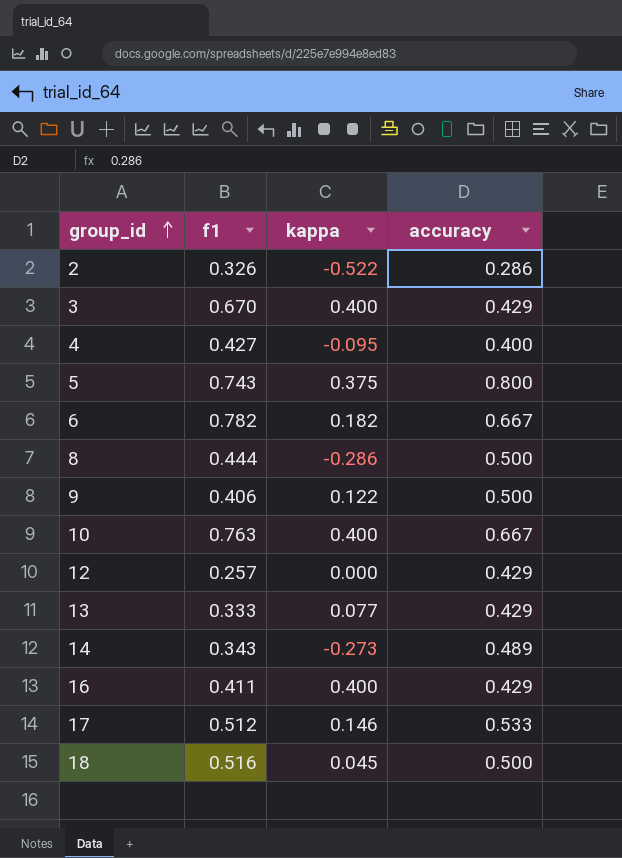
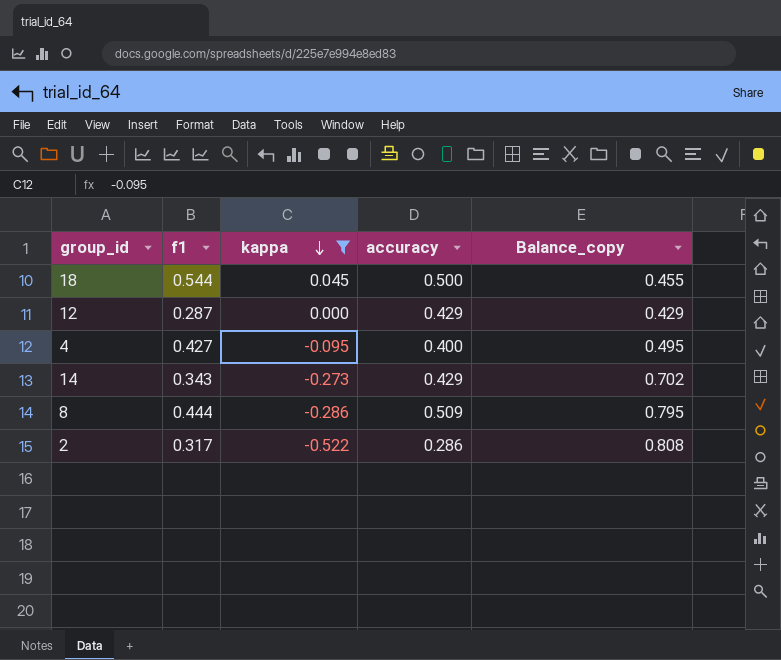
filter: none -> kappa <= 0.045
row order: group_id ascending -> kappa descending
column Balance_copy | formula: none -> [accuracy] - [kappa]
18 | f1: 0.516 -> 0.544
12 | f1: 0.257 -> 0.287
14 | accuracy: 0.489 -> 0.429
8 | accuracy: 0.500 -> 0.509
2 | f1: 0.326 -> 0.317

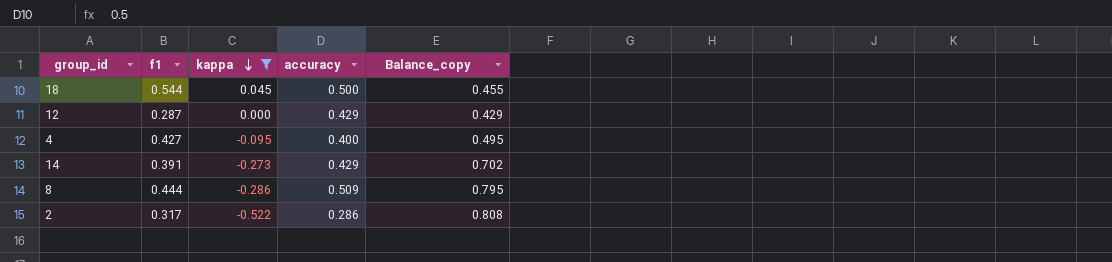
14 | f1: 0.343 -> 0.391

